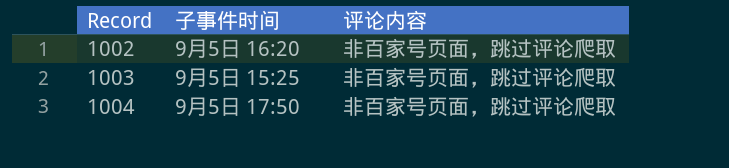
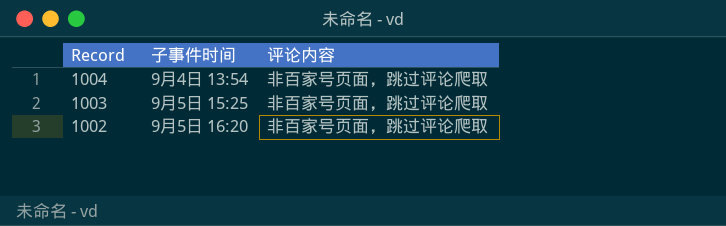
row order: Record ascending -> Record descending
1004 | 子事件时间: 9月5日 17:50 -> 9月4日 13:54

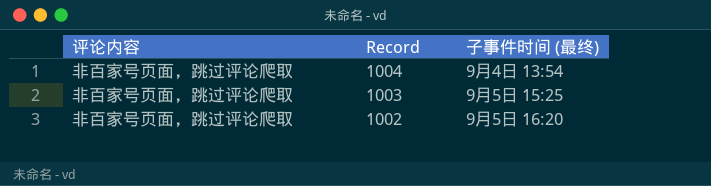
column 评论内容 | position: 3 -> 1
column name: 子事件时间 -> 子事件时间 (最终)

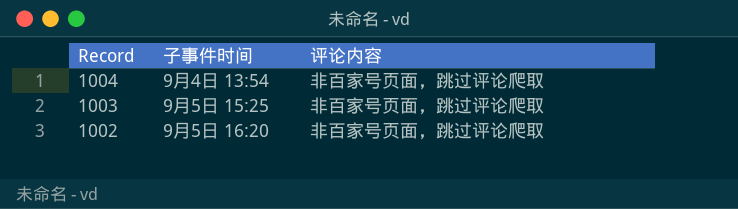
column name: 子事件时间 (最终) -> 子事件时间
column 评论内容 | position: 1 -> 3

